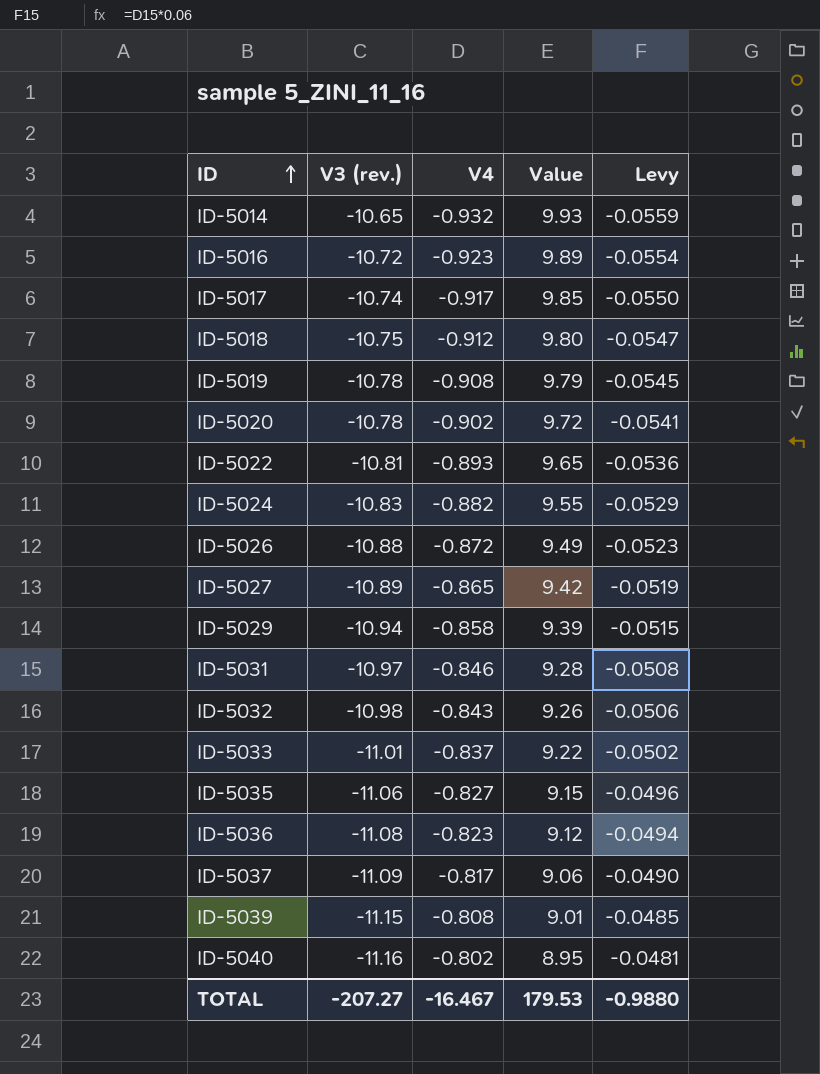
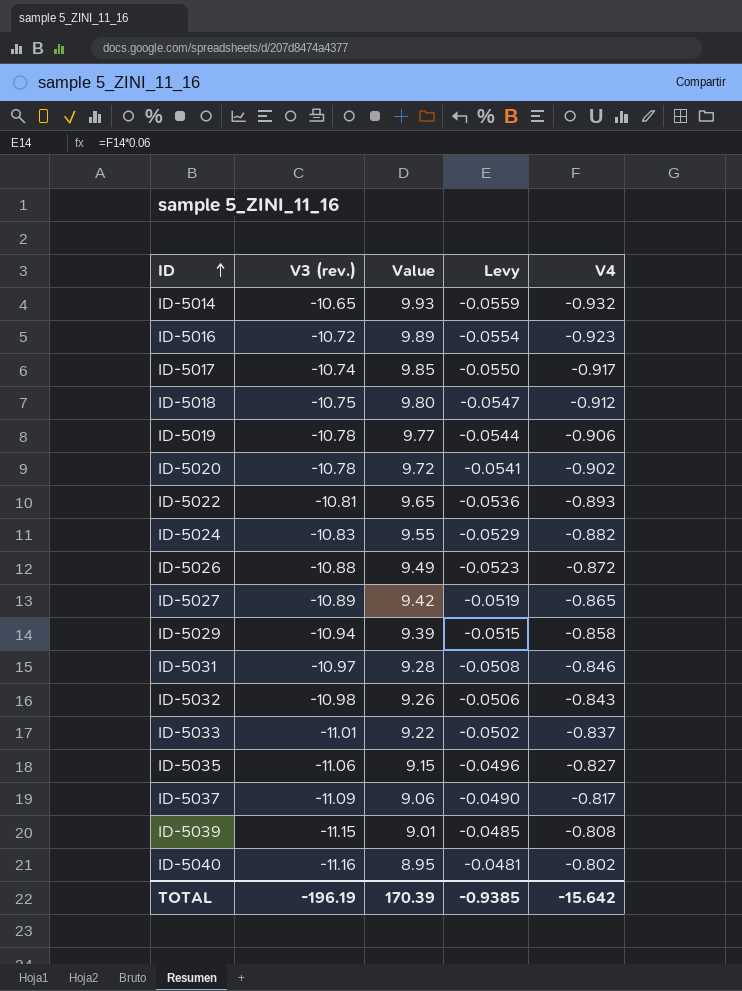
column V4 | position: 3 -> 5
row ID-5036: -11.08 | -0.823 | 9.12 | -0.0494 -> none
ID-5019 | Value: 9.79 -> 9.77
ID-5019 | Levy: -0.0545 -> -0.0544
ID-5019 | V4: -0.908 -> -0.906
TOTAL | V3 (rev.): -207.27 -> -196.19
TOTAL | Value: 179.53 -> 170.39
TOTAL | Levy: -0.9880 -> -0.9385
TOTAL | V4: -16.467 -> -15.642

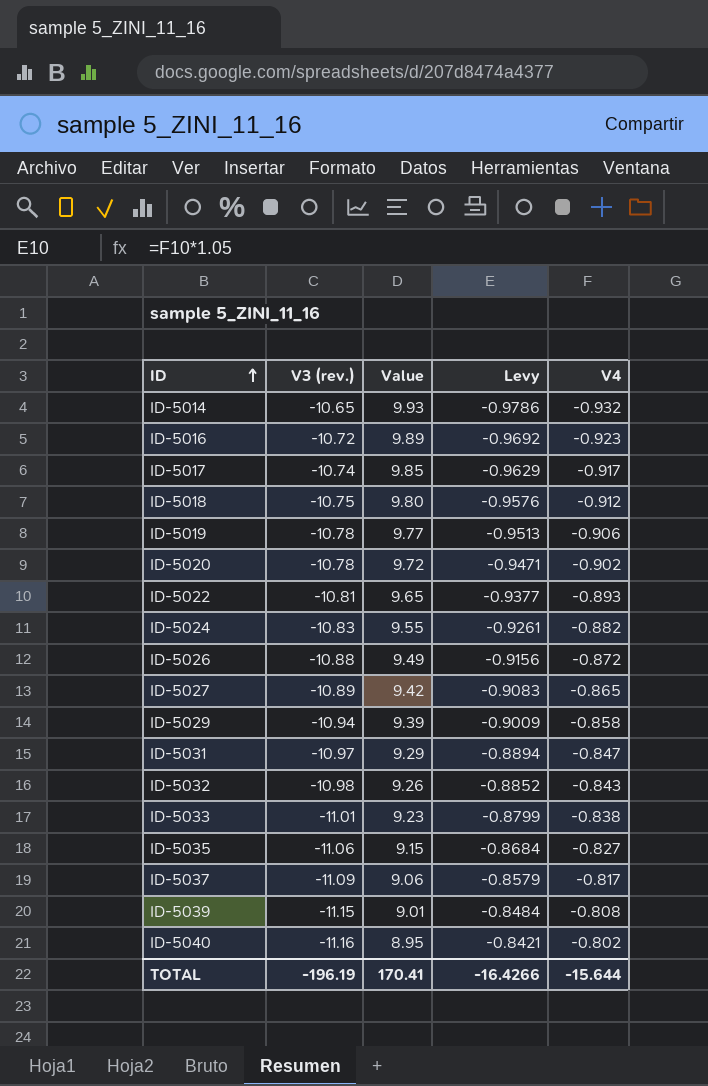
column Levy | formula: [V4] * 0.06 -> [V4] * 1.05
ID-5031 | Value: 9.28 -> 9.29
ID-5031 | V4: -0.846 -> -0.847
ID-5033 | Value: 9.22 -> 9.23
ID-5033 | V4: -0.837 -> -0.838
TOTAL | Value: 170.39 -> 170.41
TOTAL | Levy: -0.9385 -> -16.4266
TOTAL | V4: -15.642 -> -15.644

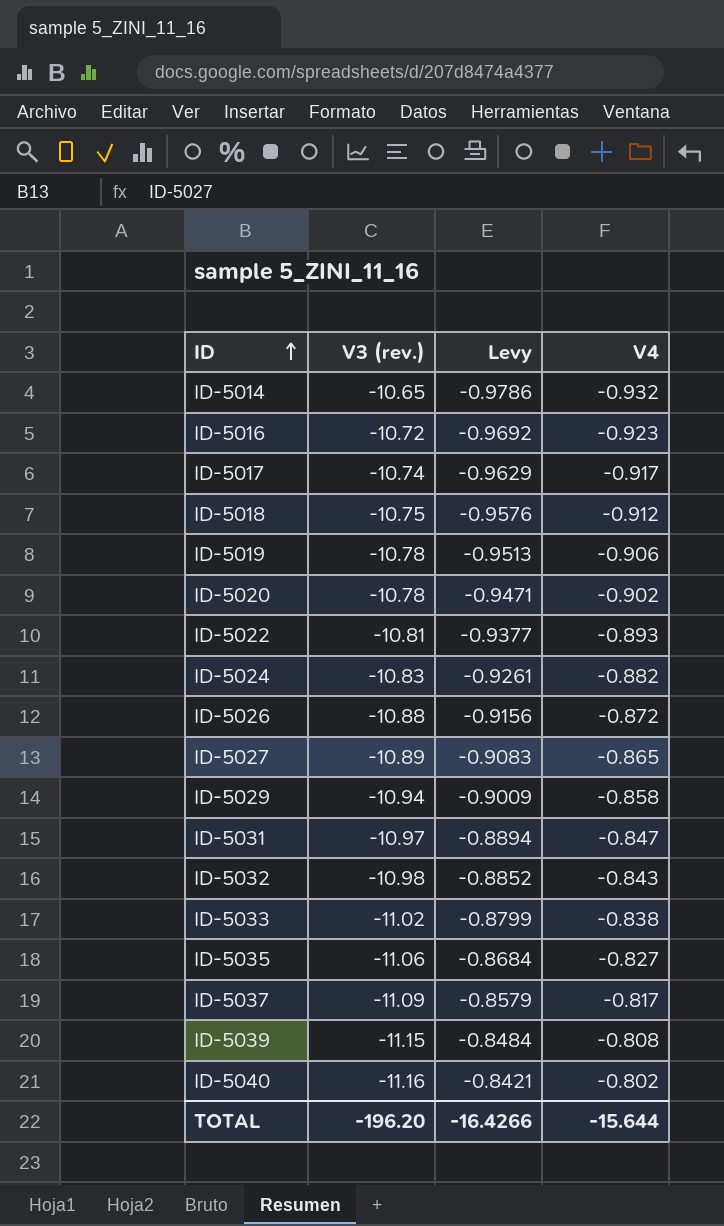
column Value | formula: [V3 (rev.)] * [V4] -> none
ID-5033 | V3 (rev.): -11.01 -> -11.02
TOTAL | V3 (rev.): -196.19 -> -196.20

